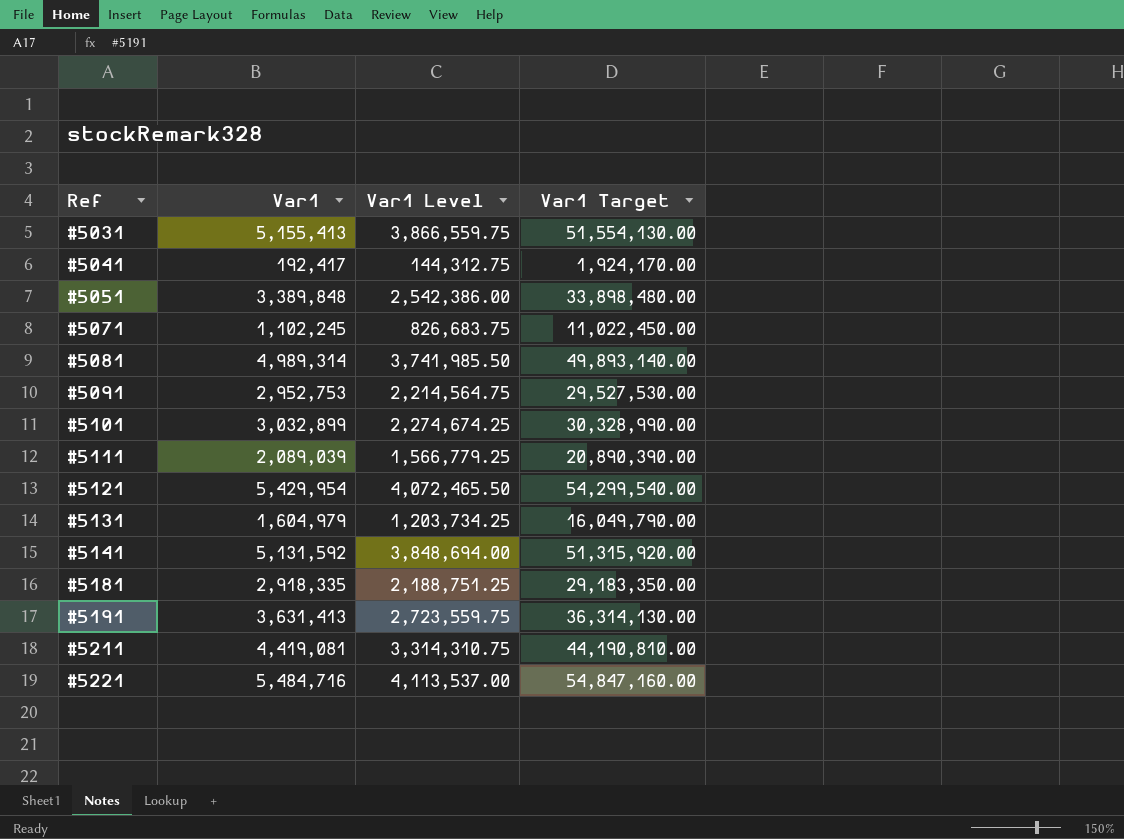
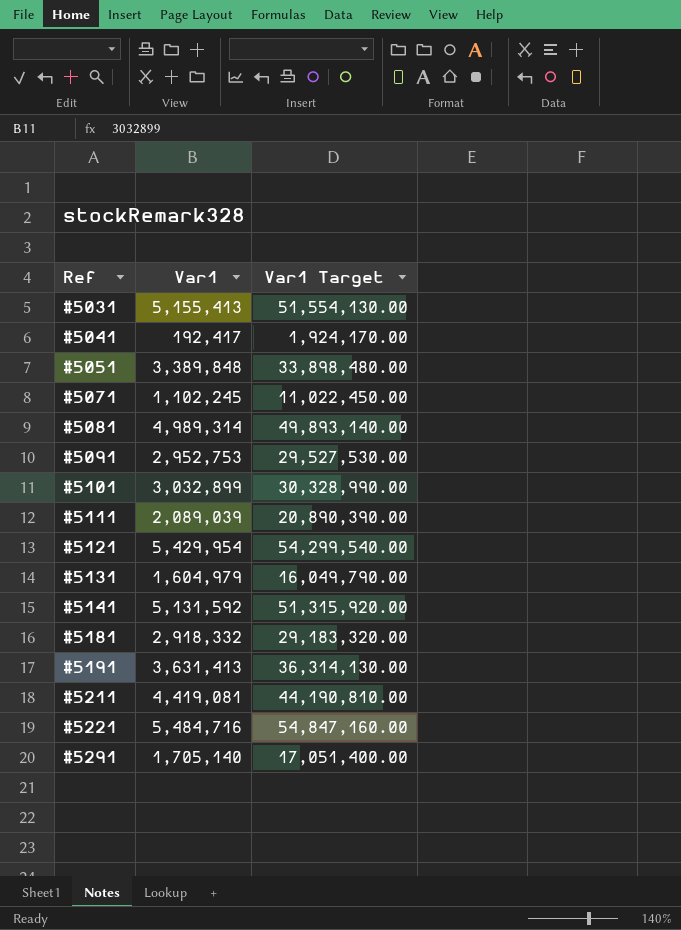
column Var1 Level | formula: [Var1] * 0.75 -> none
#5181 | Var1: 2,918,335 -> 2,918,332
#5181 | Var1 Target: 29,183,350.00 -> 29,183,320.00
row #5291: none -> 1,705,140 | 17,051,400.00

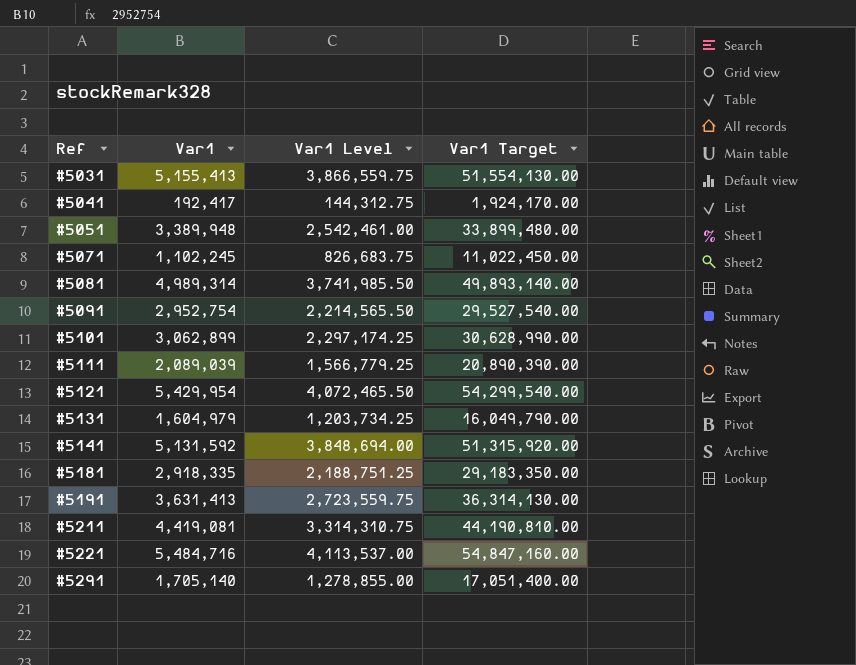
column Var1 Level | formula: none -> [Var1] * 0.75
#5051 | Var1: 3,389,848 -> 3,389,948
#5051 | Var1 Target: 33,898,480.00 -> 33,899,480.00
#5091 | Var1: 2,952,753 -> 2,952,754
#5091 | Var1 Target: 29,527,530.00 -> 29,527,540.00
#5101 | Var1: 3,032,899 -> 3,062,899
#5101 | Var1 Target: 30,328,990.00 -> 30,628,990.00
#5181 | Var1: 2,918,332 -> 2,918,335
#5181 | Var1 Target: 29,183,320.00 -> 29,183,350.00

